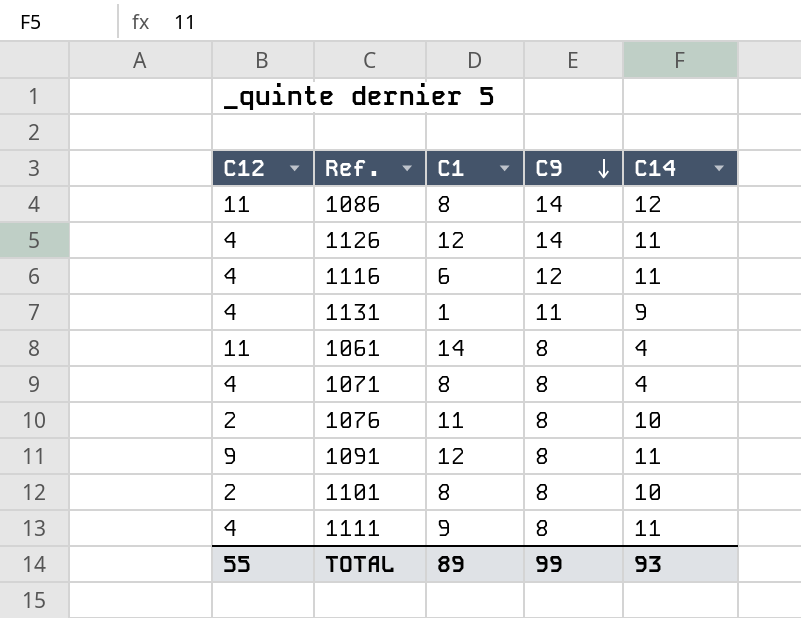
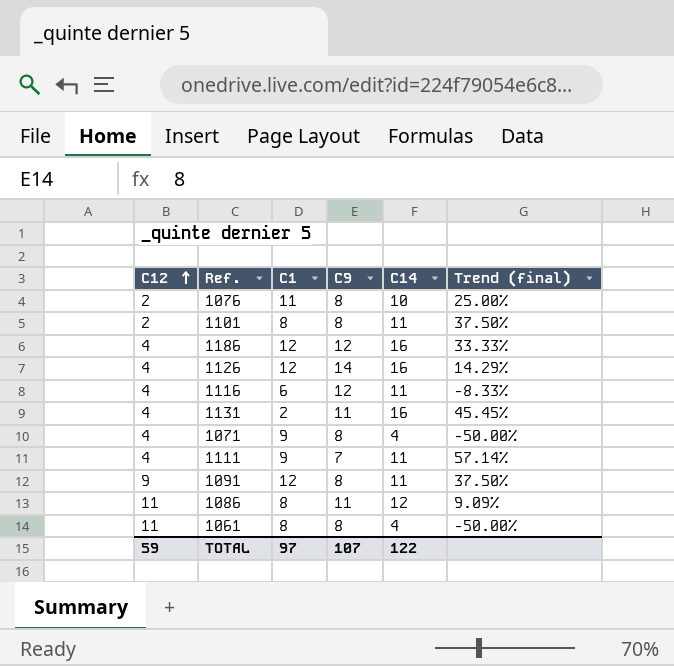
row order: C9 descending -> C12 ascending
column Trend (final) | formula: none -> ([C14] - [C9]) / [C9]
1101 | C14: 10 -> 11
row 1186: none -> 4 | 12 | 12 | 16 | 33.33%
1126 | C14: 11 -> 16
1131 | C1: 1 -> 2
1131 | C14: 9 -> 16
1071 | C1: 8 -> 9
1111 | C9: 8 -> 7
1086 | C9: 14 -> 11
1061 | C1: 14 -> 8
TOTAL | C12: 55 -> 59
TOTAL | C1: 89 -> 97
TOTAL | C9: 99 -> 107
TOTAL | C14: 93 -> 122

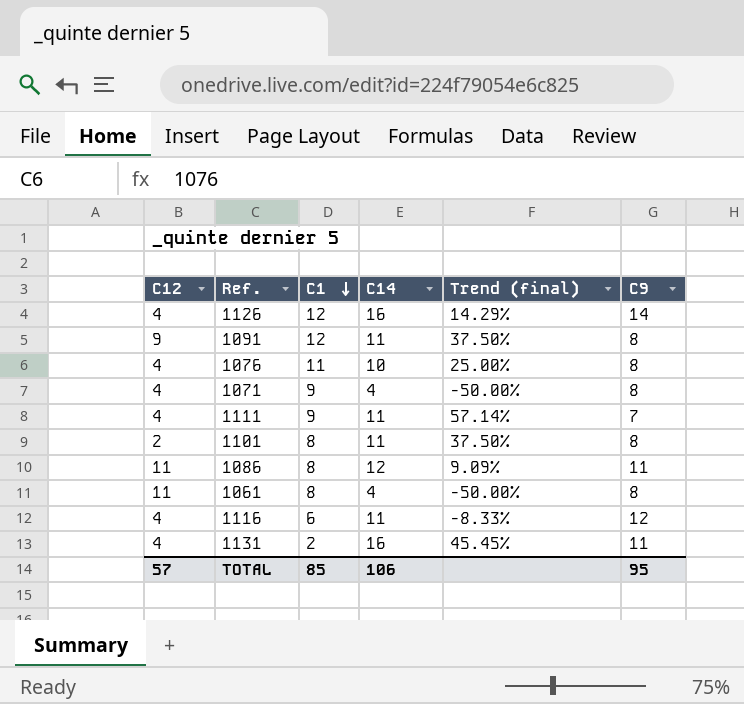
row order: C12 ascending -> C1 descending
column C9 | position: 4 -> 6
row 1186: 4 | 12 | 12 | 16 | 33.33% -> none
1076 | C12: 2 -> 4
TOTAL | C12: 59 -> 57
TOTAL | C1: 97 -> 85
TOTAL | C14: 122 -> 106
TOTAL | C9: 107 -> 95

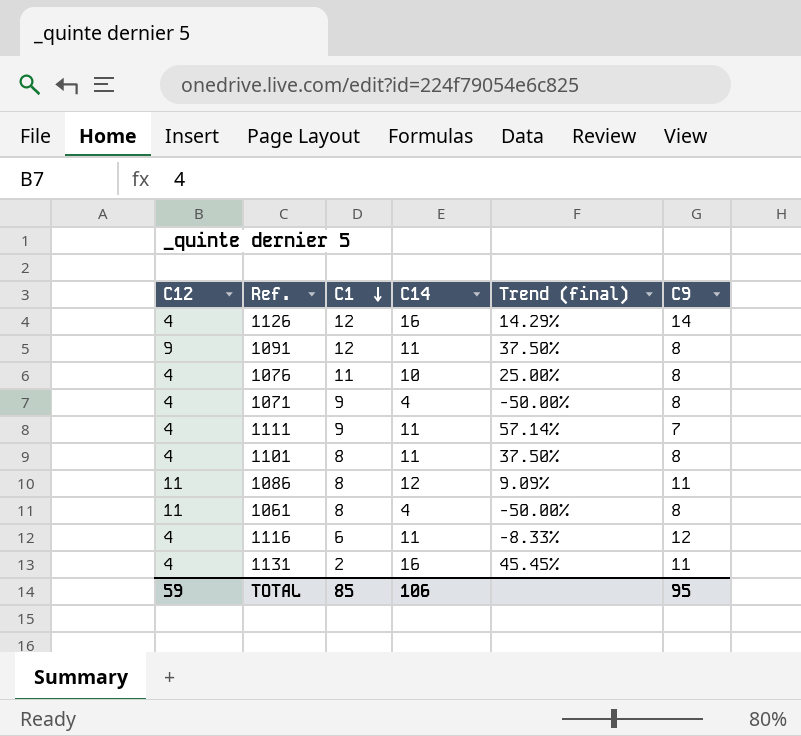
1101 | C12: 2 -> 4
TOTAL | C12: 57 -> 59

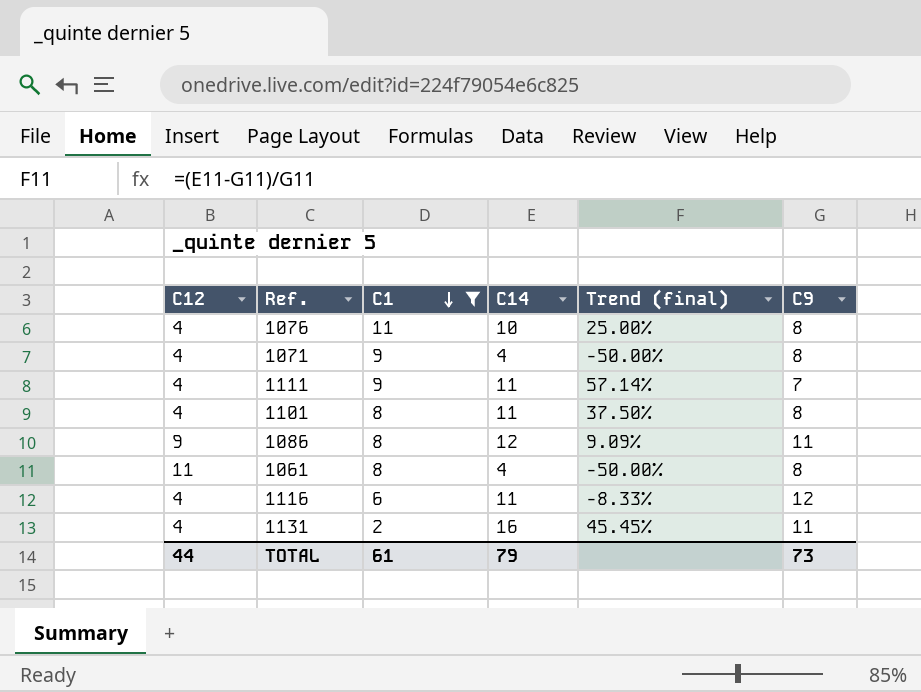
filter: none -> C1 != 12
1086 | C12: 11 -> 9
TOTAL | C12: 59 -> 44
TOTAL | C1: 85 -> 61
TOTAL | C14: 106 -> 79
TOTAL | C9: 95 -> 73

